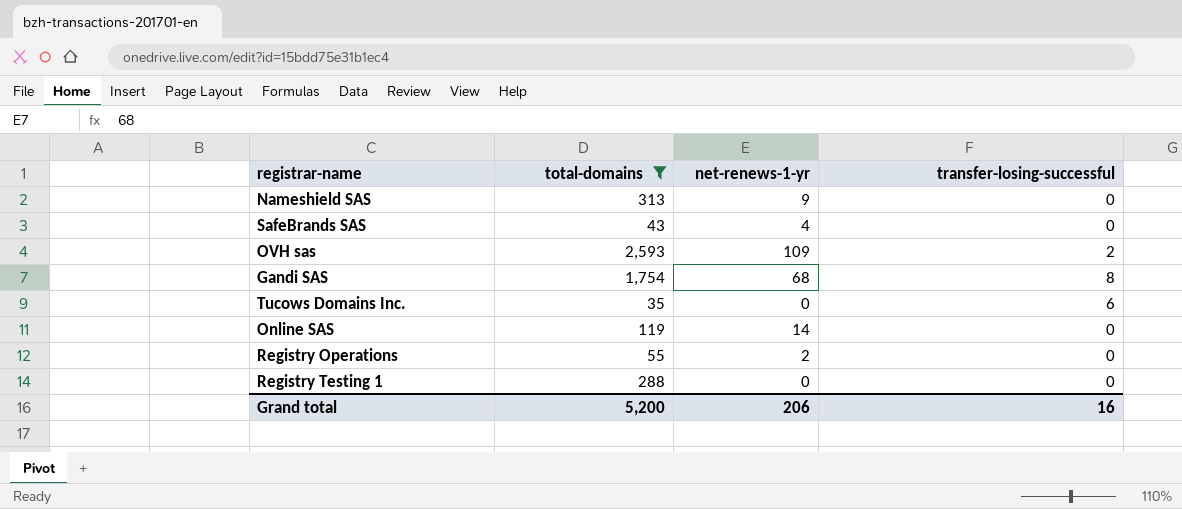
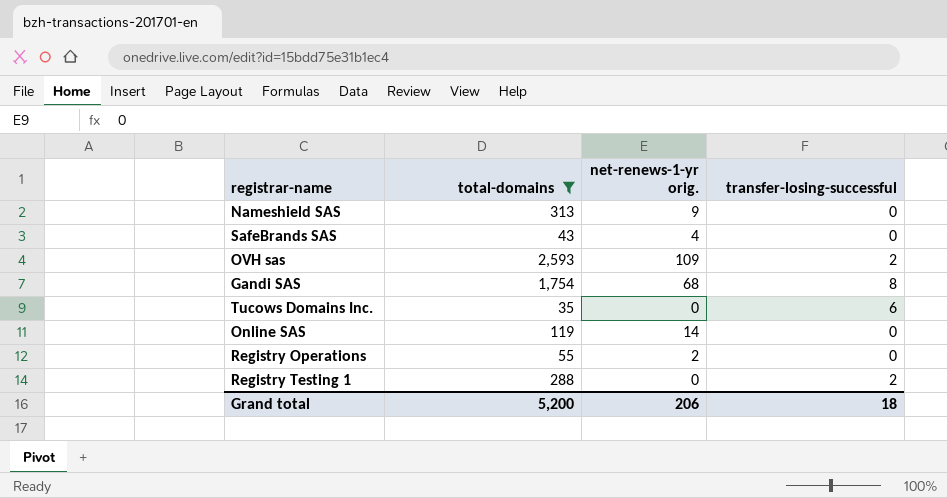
column name: net-renews-1-yr -> net-renews-1-yr orig.
Registry Testing 1 | transfer-losing-successful: 0 -> 2
Grand total | transfer-losing-successful: 16 -> 18

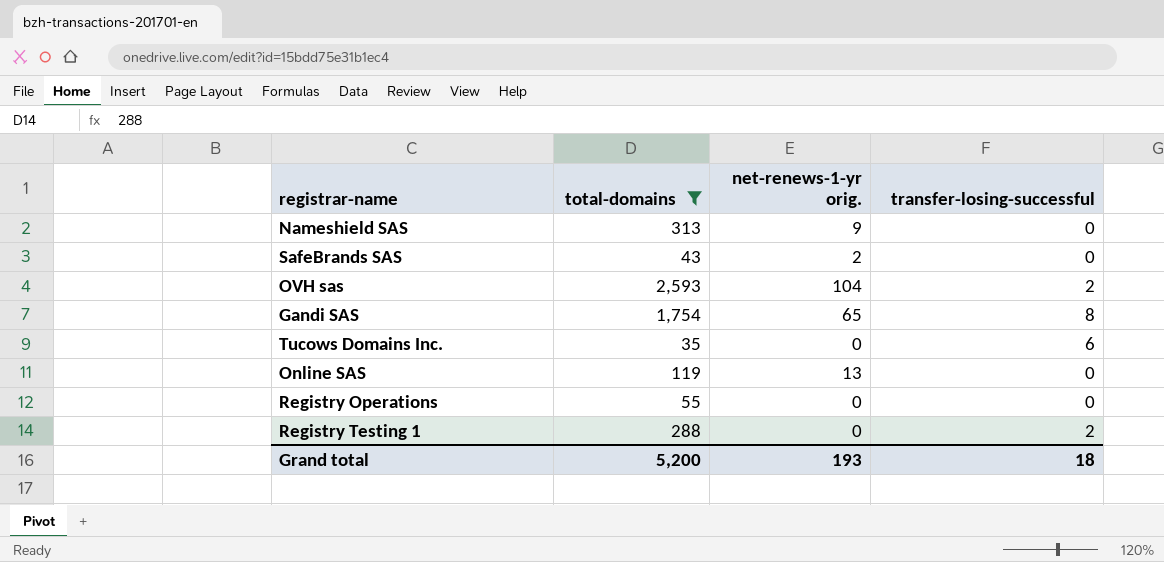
SafeBrands SAS | net-renews-1-yr orig.: 4 -> 2
OVH sas | net-renews-1-yr orig.: 109 -> 104
Gandi SAS | net-renews-1-yr orig.: 68 -> 65
Online SAS | net-renews-1-yr orig.: 14 -> 13
Registry Operations | net-renews-1-yr orig.: 2 -> 0
Grand total | net-renews-1-yr orig.: 206 -> 193

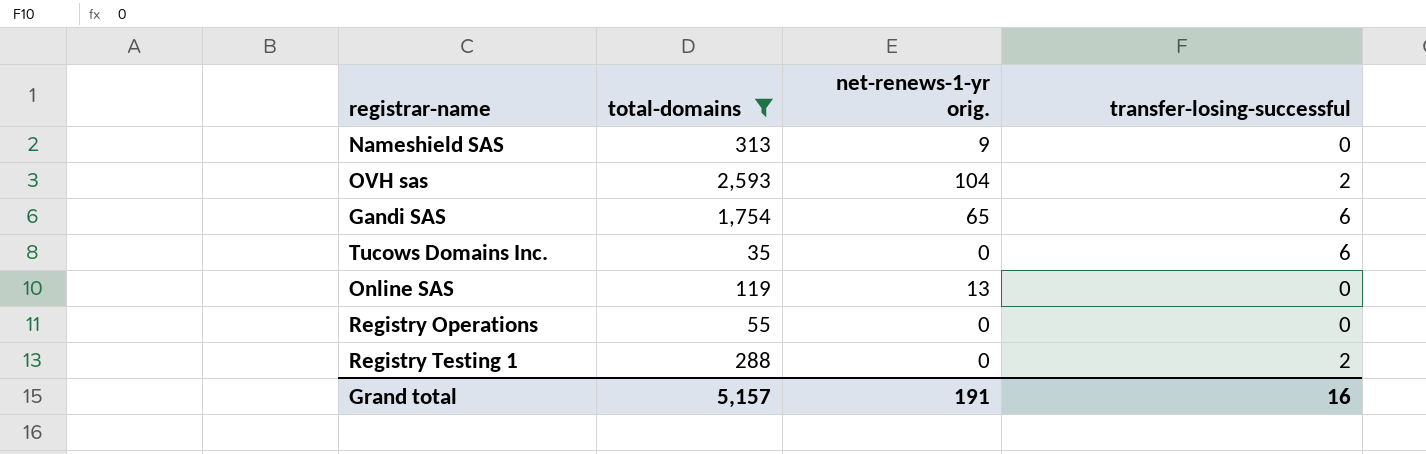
row SafeBrands SAS: 43 | 2 | 0 -> none
Gandi SAS | transfer-losing-successful: 8 -> 6
Grand total | total-domains: 5,200 -> 5,157
Grand total | net-renews-1-yr orig.: 193 -> 191
Grand total | transfer-losing-successful: 18 -> 16

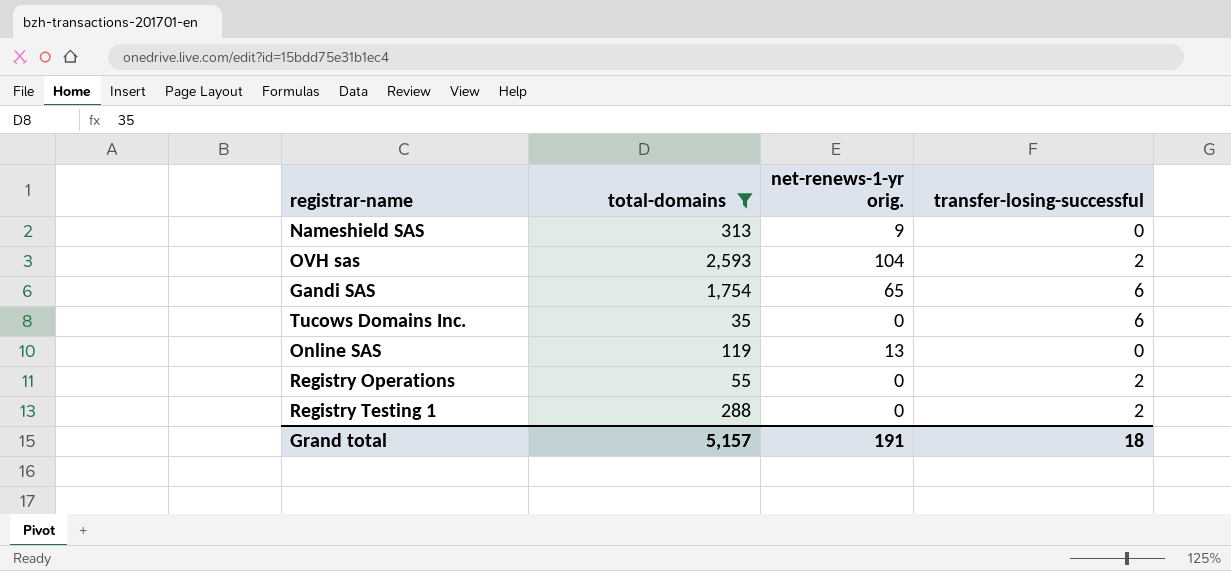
Registry Operations | transfer-losing-successful: 0 -> 2
Grand total | transfer-losing-successful: 16 -> 18

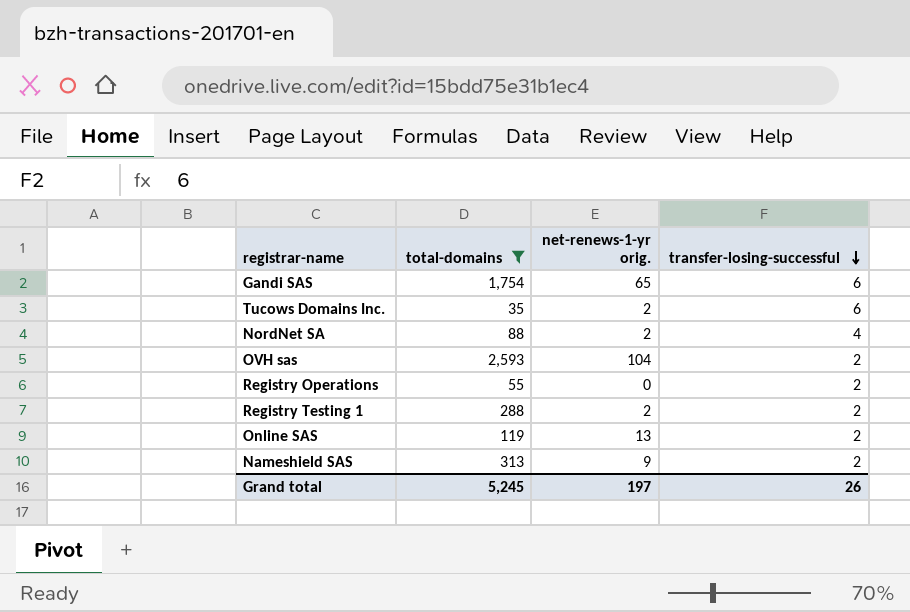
row order: none -> transfer-losing-successful descending
Tucows Domains Inc. | net-renews-1-yr orig.: 0 -> 2
row NordNet SA: none -> 88 | 2 | 4
Registry Testing 1 | net-renews-1-yr orig.: 0 -> 2
Online SAS | transfer-losing-successful: 0 -> 2
Nameshield SAS | transfer-losing-successful: 0 -> 2
Grand total | total-domains: 5,157 -> 5,245
Grand total | net-renews-1-yr orig.: 191 -> 197
Grand total | transfer-losing-successful: 18 -> 26

